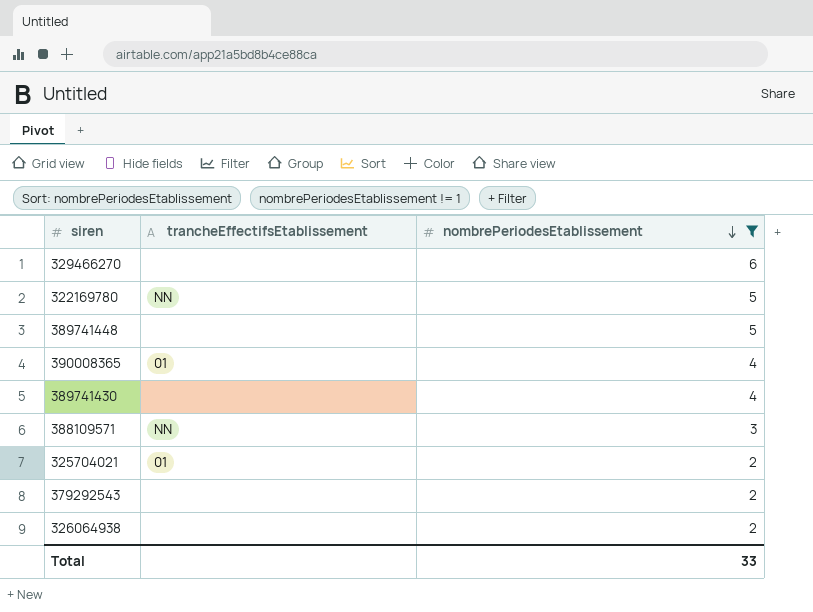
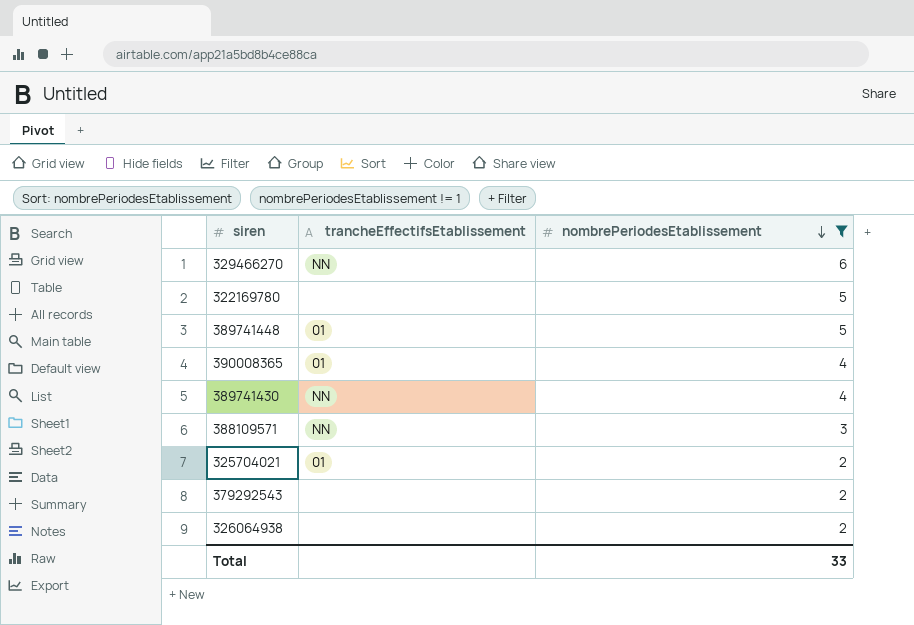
329466270 | trancheEffectifsEtablissement: none -> NN
322169780 | trancheEffectifsEtablissement: NN -> none
389741448 | trancheEffectifsEtablissement: none -> 01
389741430 | trancheEffectifsEtablissement: none -> NN

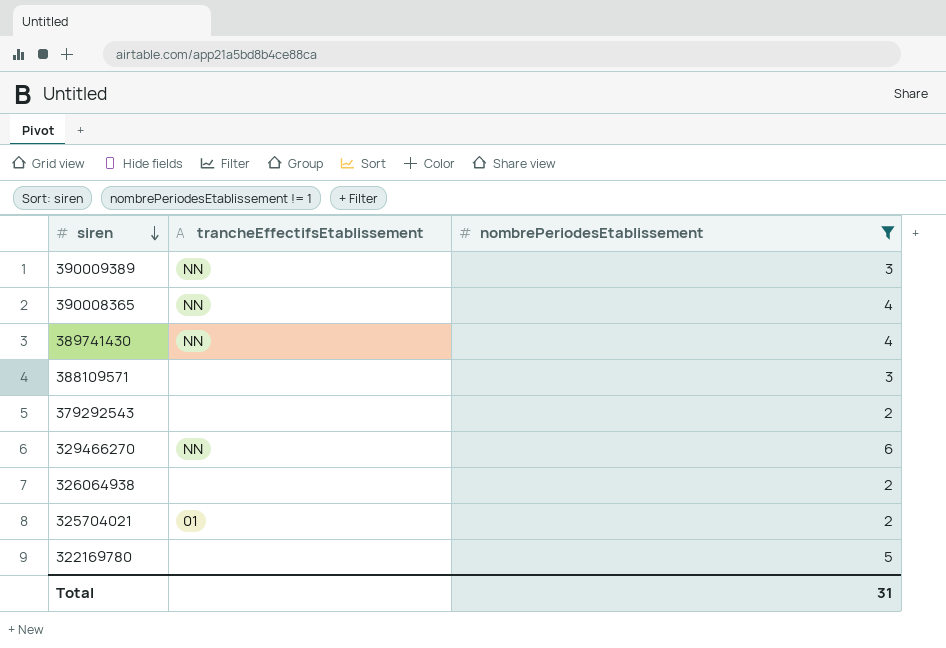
row order: nombrePeriodesEtablissement descending -> siren descending
row 389741448: 01 | 5 -> none
row 390009389: none -> NN | 3
390008365 | trancheEffectifsEtablissement: 01 -> NN
388109571 | trancheEffectifsEtablissement: NN -> none
Total | nombrePeriodesEtablissement: 33 -> 31

